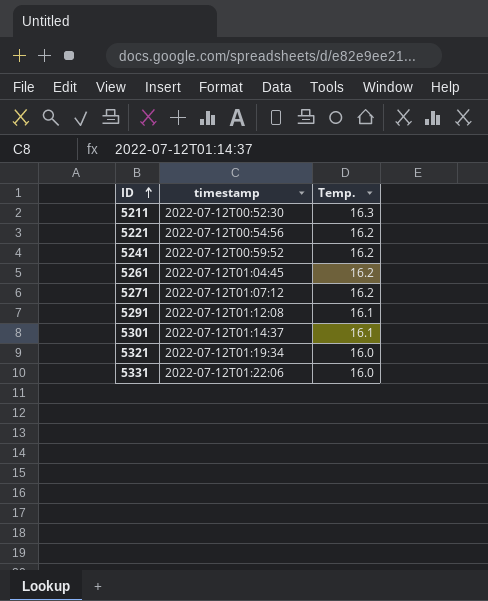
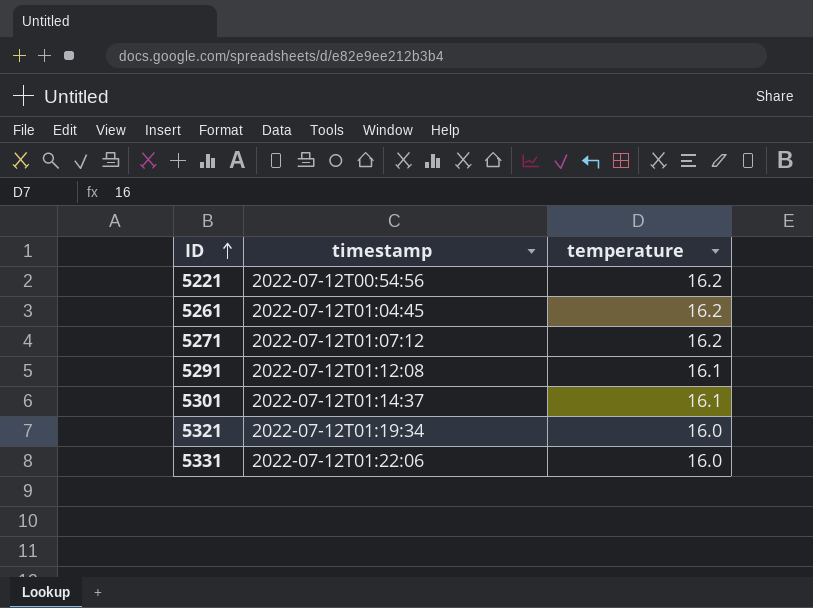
column name: Temp. -> temperature
row 5211: 2022-07-12T00:52:30 | 16.3 -> none
row 5241: 2022-07-12T00:59:52 | 16.2 -> none

